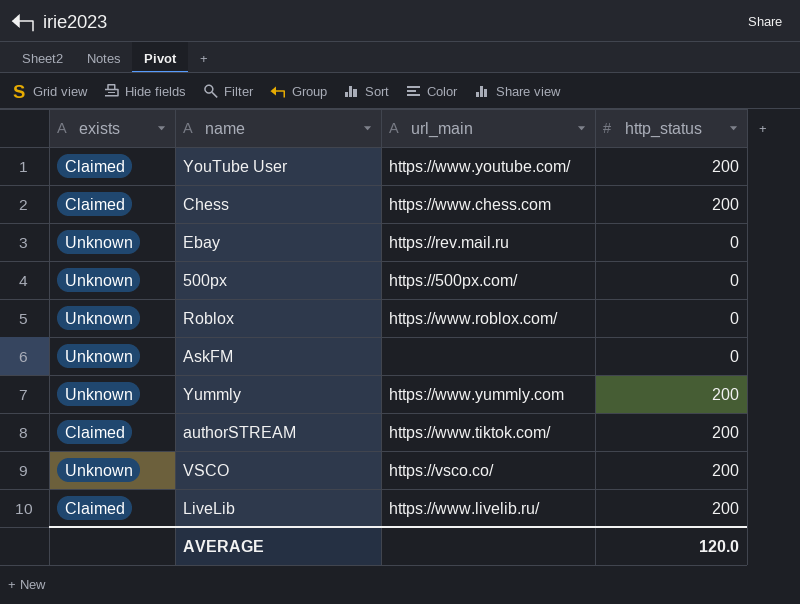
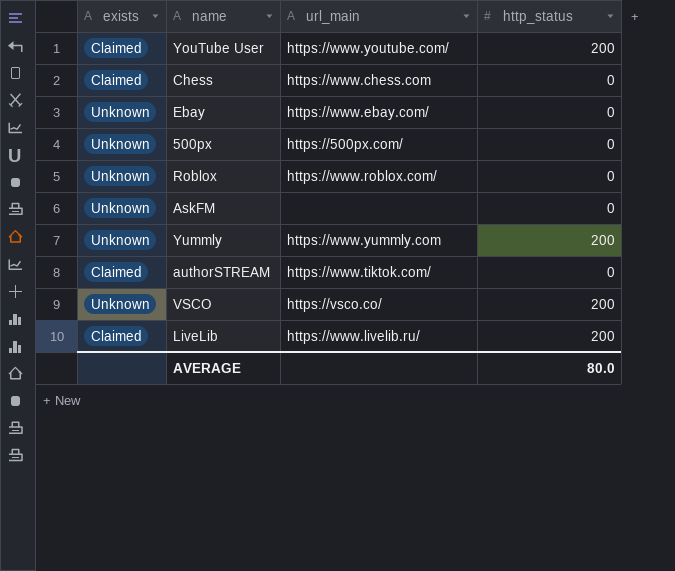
Chess | http_status: 200 -> 0
Ebay | url_main: https://rev.mail.ru -> https://www.ebay.com/
authorSTREAM | http_status: 200 -> 0
AVERAGE | http_status: 120.0 -> 80.0

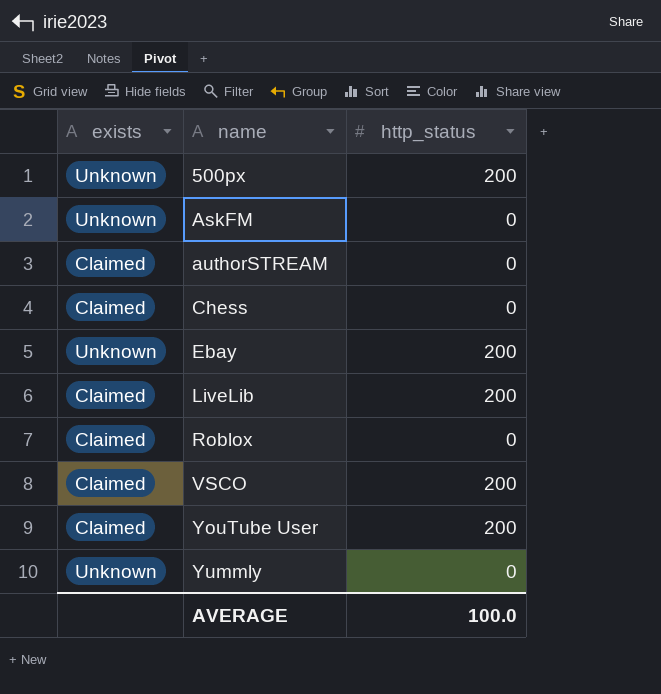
row order: none -> name ascending
column url_main | position: 3 -> none
500px | http_status: 0 -> 200
Ebay | http_status: 0 -> 200
Roblox | exists: Unknown -> Claimed
VSCO | exists: Unknown -> Claimed
Yummly | http_status: 200 -> 0
AVERAGE | http_status: 80.0 -> 100.0

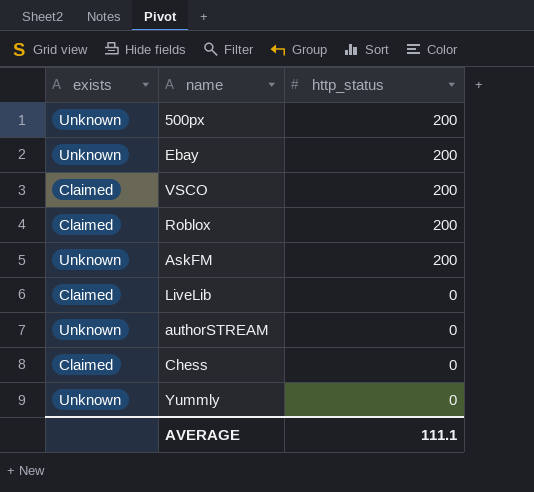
row order: name ascending -> http_status descending
row YouTube User: Claimed | 200 -> none
Roblox | http_status: 0 -> 200
AskFM | http_status: 0 -> 200
LiveLib | http_status: 200 -> 0
authorSTREAM | exists: Claimed -> Unknown
AVERAGE | http_status: 100.0 -> 111.1

